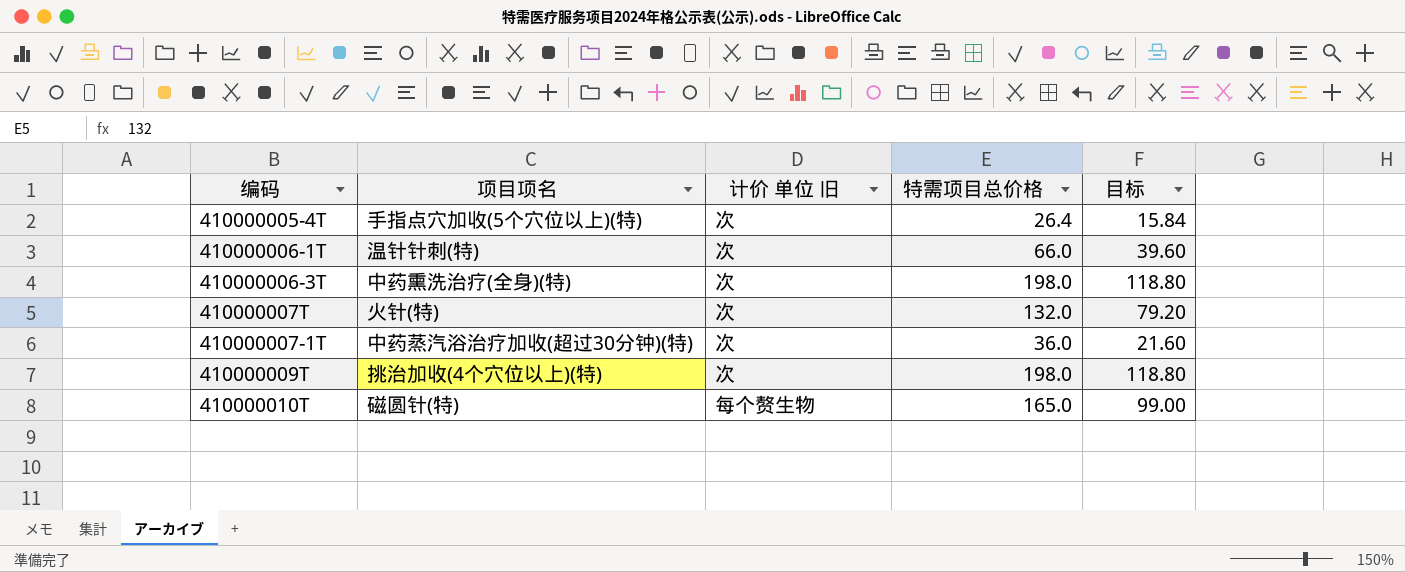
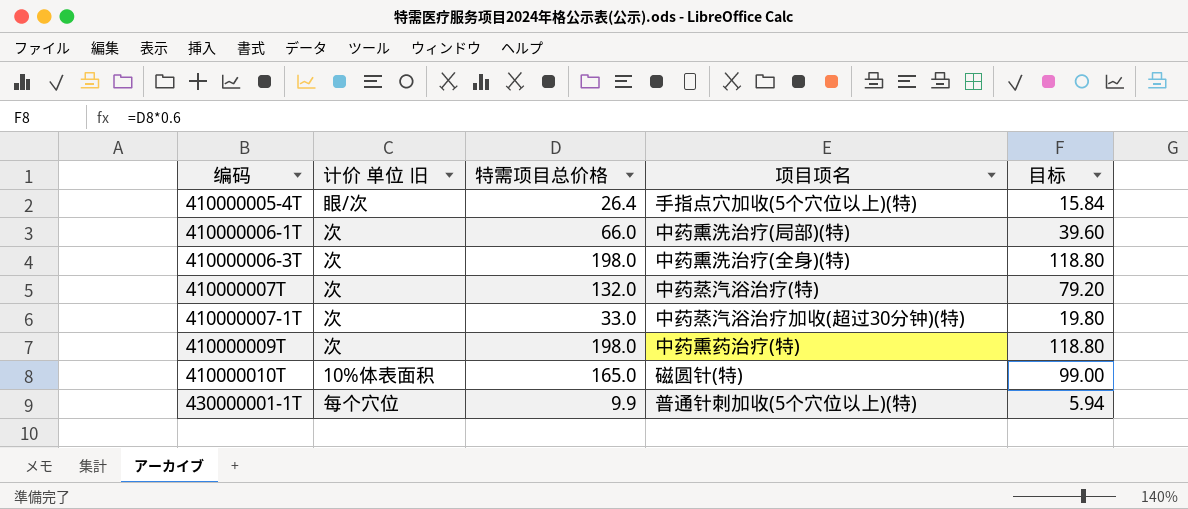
column 项目项名 | position: 2 -> 4
410000005-4T | 计价 单位 旧: 次 -> 眼/次
410000006-1T | 项目项名: 温针针刺(特) -> 中药熏洗治疗(局部)(特)
410000007T | 项目项名: 火针(特) -> 中药蒸汽浴治疗(特)
410000007-1T | 特需项目总价格: 36.0 -> 33.0
410000007-1T | 目标: 21.60 -> 19.80
410000009T | 项目项名: 挑治加收(4个穴位以上)(特) -> 中药熏药治疗(特)
410000010T | 计价 单位 旧: 每个赘生物 -> 10%体表面积
row 430000001-1T: none -> 每个穴位 | 9.9 | 普通针刺加收(5个穴位以上)(特) | 5.94

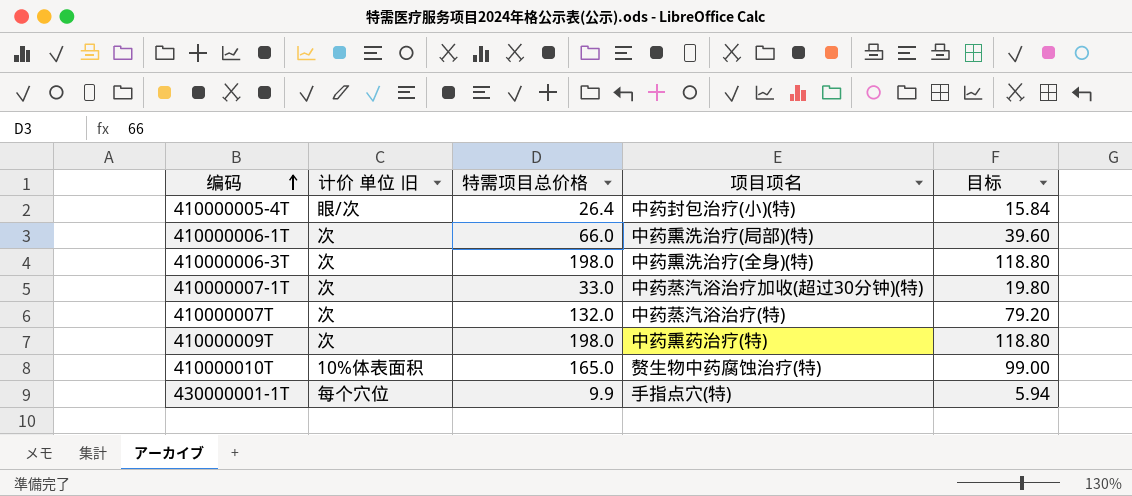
row order: none -> 编码 ascending
410000005-4T | 项目项名: 手指点穴加收(5个穴位以上)(特) -> 中药封包治疗(小)(特)
410000010T | 项目项名: 磁圆针(特) -> 赘生物中药腐蚀治疗(特)
430000001-1T | 项目项名: 普通针刺加收(5个穴位以上)(特) -> 手指点穴(特)

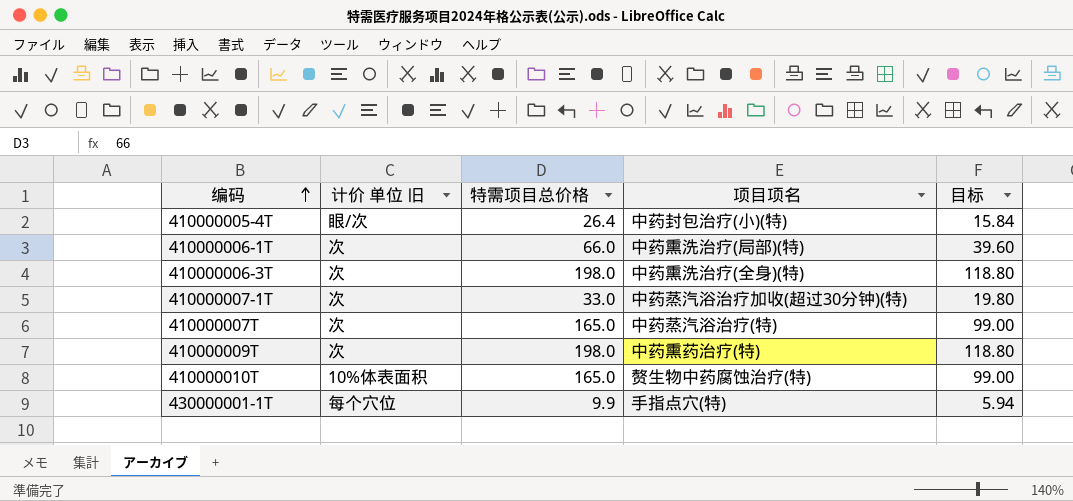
410000007T | 特需项目总价格: 132.0 -> 165.0
410000007T | 目标: 79.20 -> 99.00

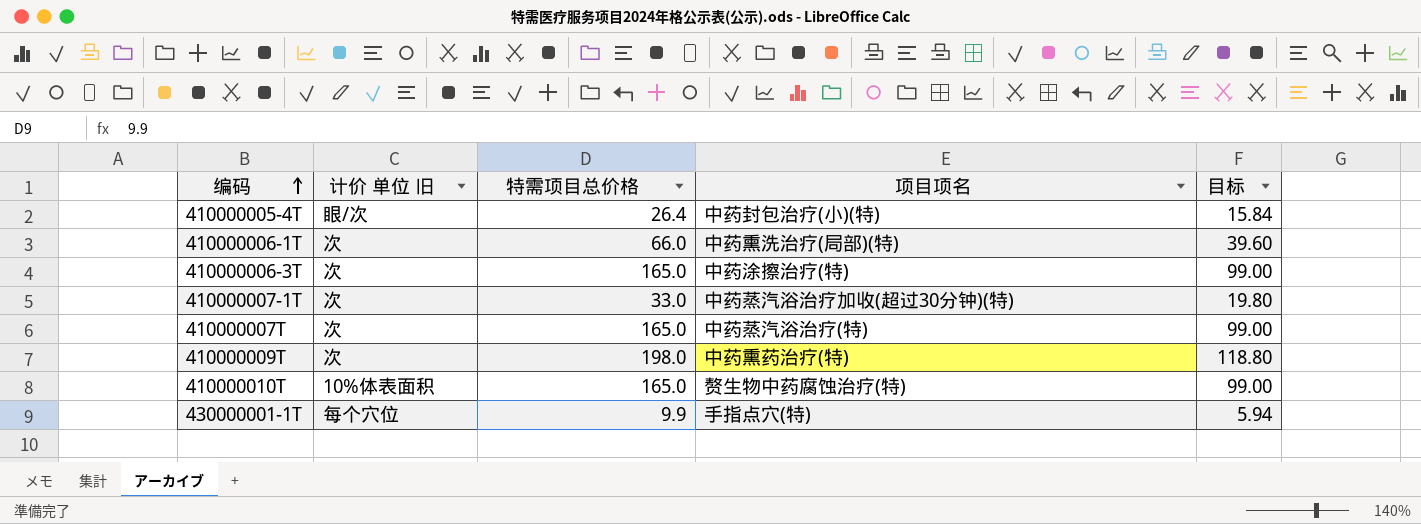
410000006-3T | 特需项目总价格: 198.0 -> 165.0
410000006-3T | 项目项名: 中药熏洗治疗(全身)(特) -> 中药涂擦治疗(特)
410000006-3T | 目标: 118.80 -> 99.00

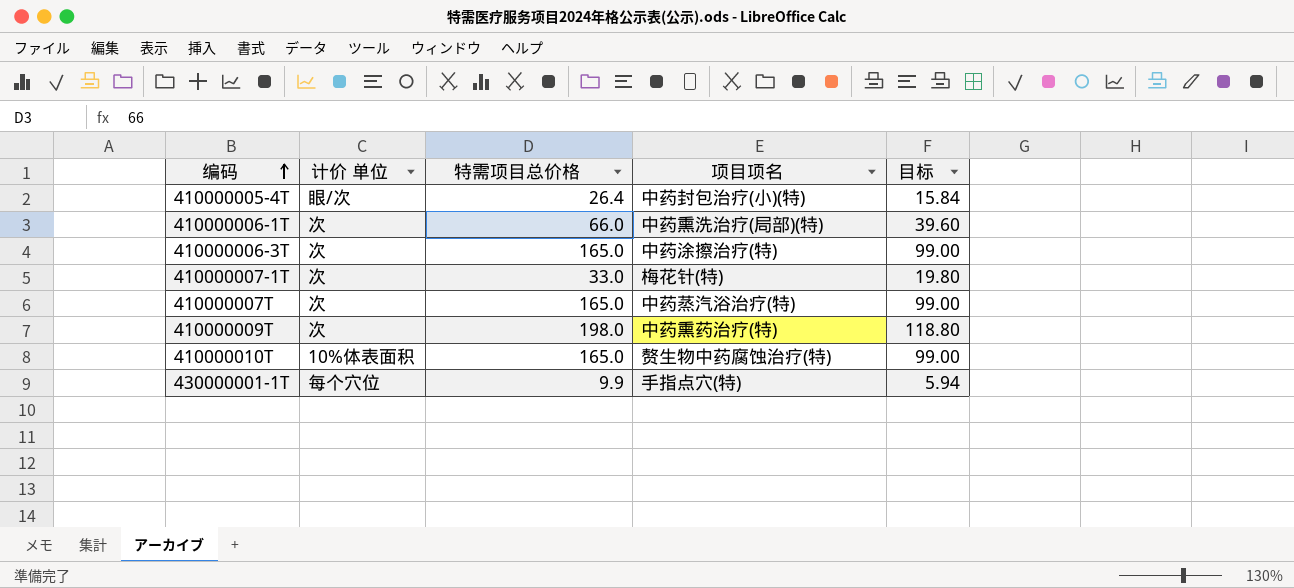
column name: 计价 单位 旧 -> 计价 单位
410000007-1T | 项目项名: 中药蒸汽浴治疗加收(超过30分钟)(特) -> 梅花针(特)

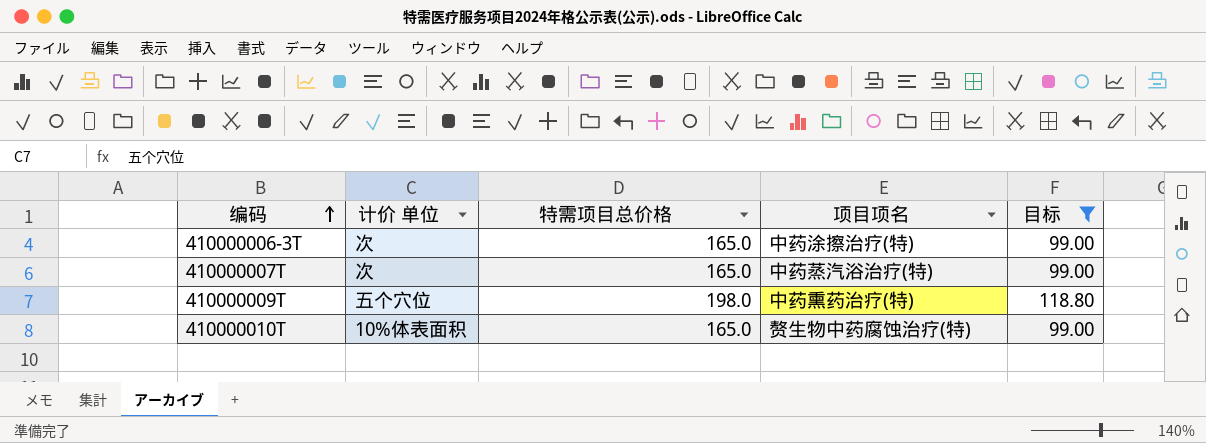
filter: none -> 目标 >= 99.00
410000009T | 计价 单位: 次 -> 五个穴位

